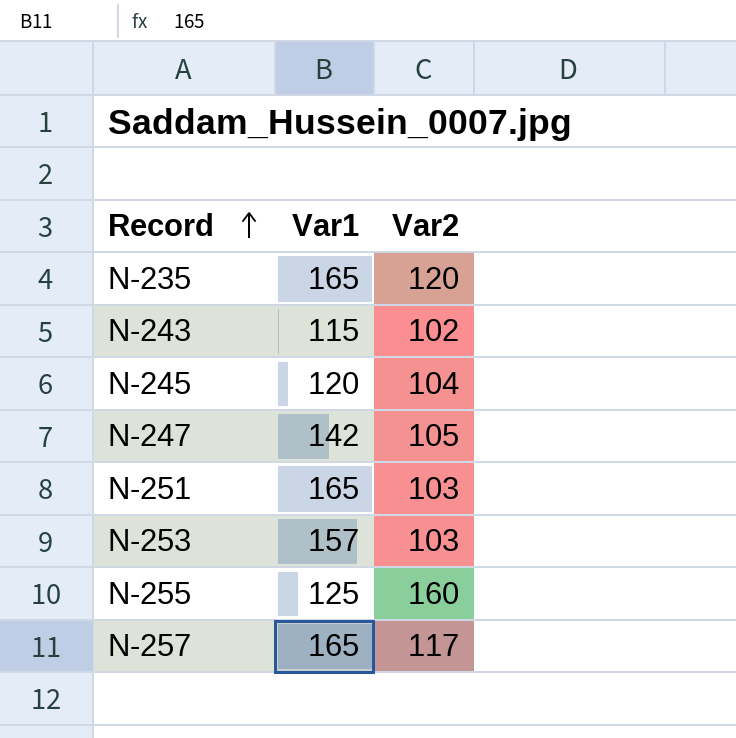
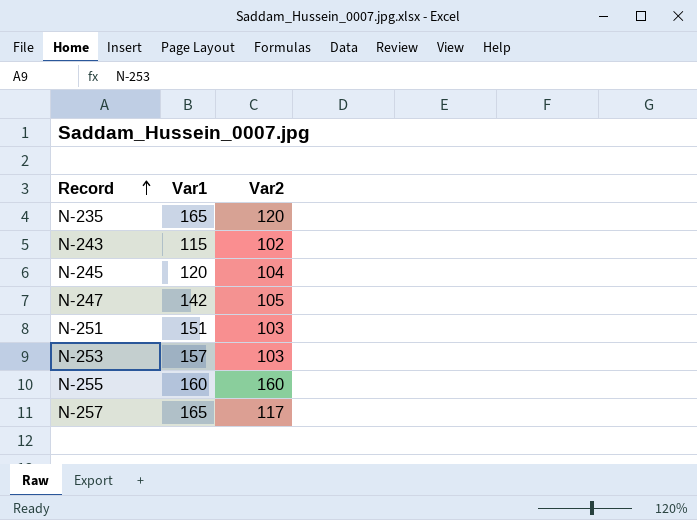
N-251 | Var1: 165 -> 151
N-255 | Var1: 125 -> 160

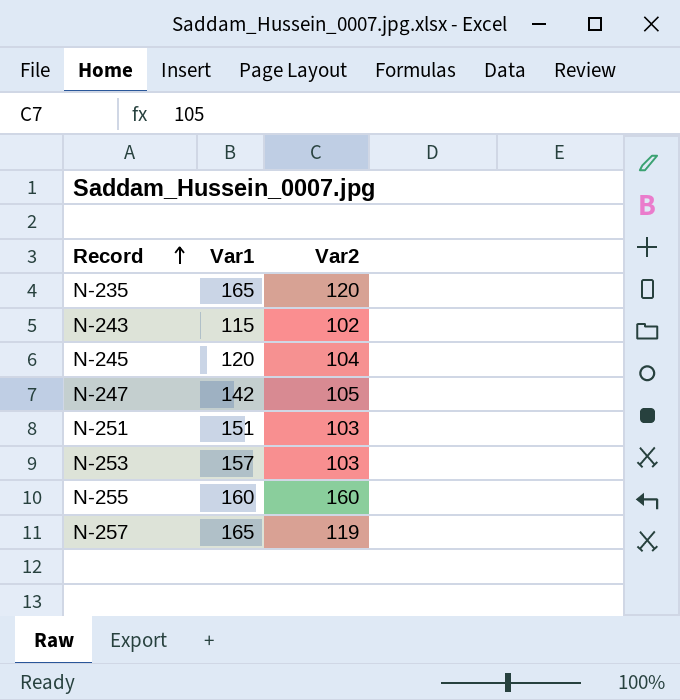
N-257 | Var2: 117 -> 119

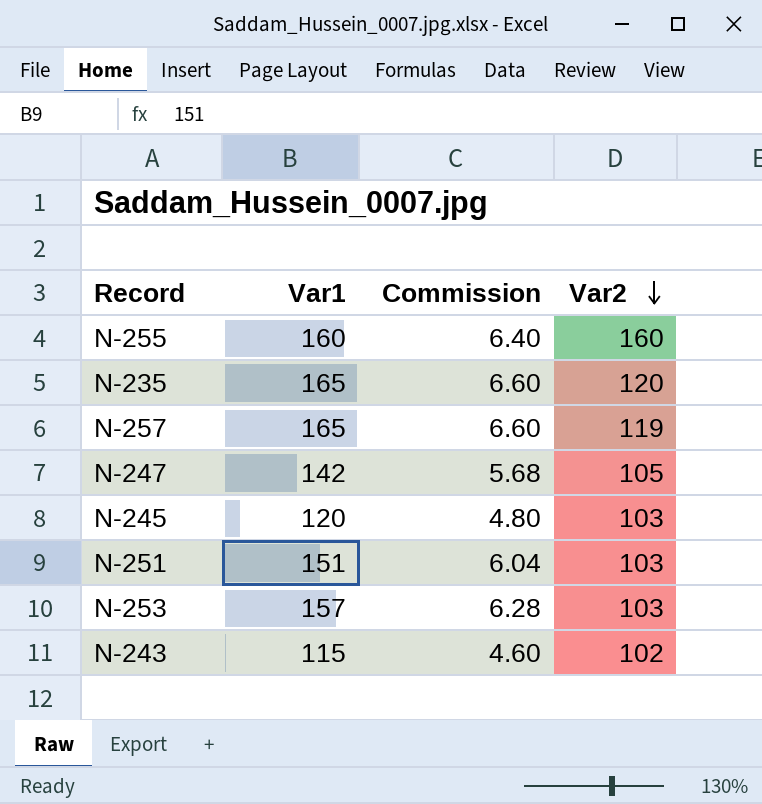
row order: Record ascending -> Var2 descending
column Commission | formula: none -> [Var1] * 0.04
N-245 | Var2: 104 -> 103

